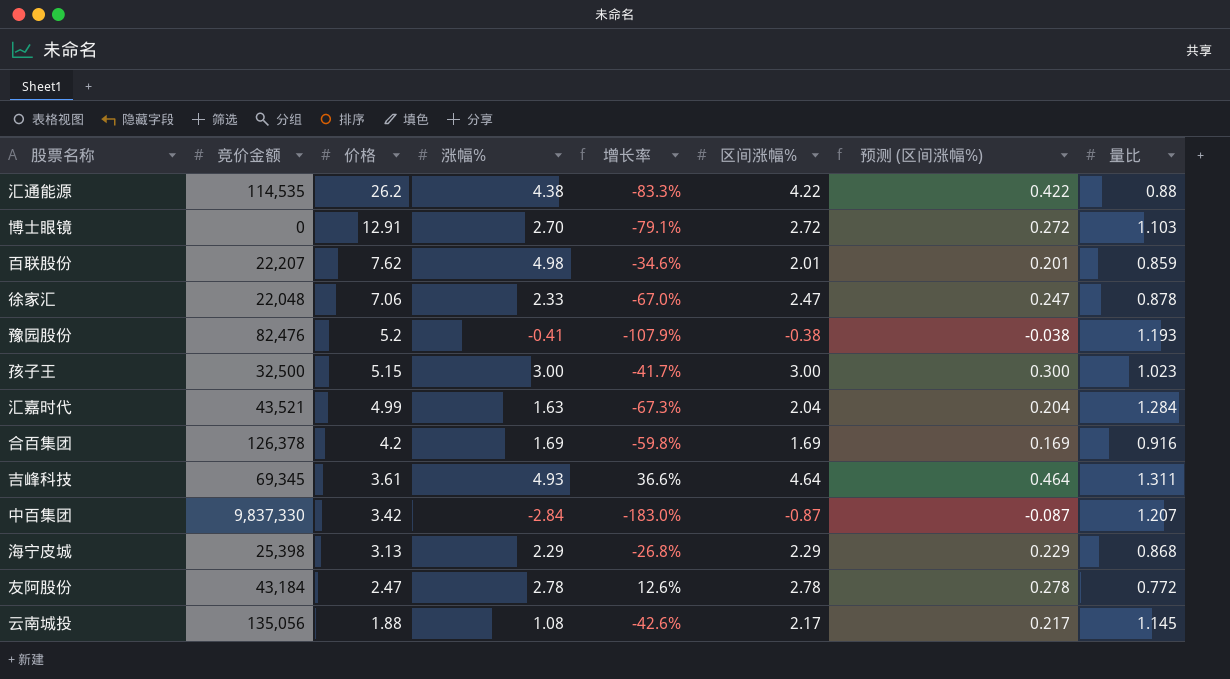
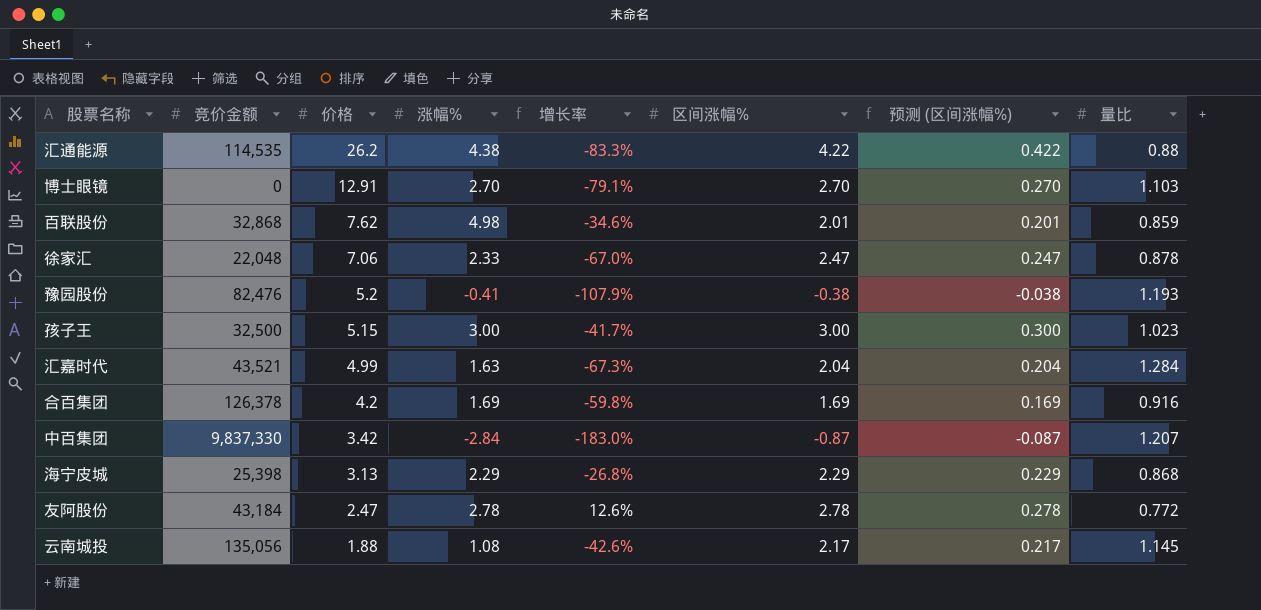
row 吉峰科技: 69,345 | 3.61 | 4.93 | 36.6% | 4.64 | 0.464 | 1.311 -> none
博士眼镜 | 区间涨幅%: 2.72 -> 2.70
博士眼镜 | 预测 (区间涨幅%): 0.272 -> 0.270
百联股份 | 竞价金额: 22,207 -> 32,868

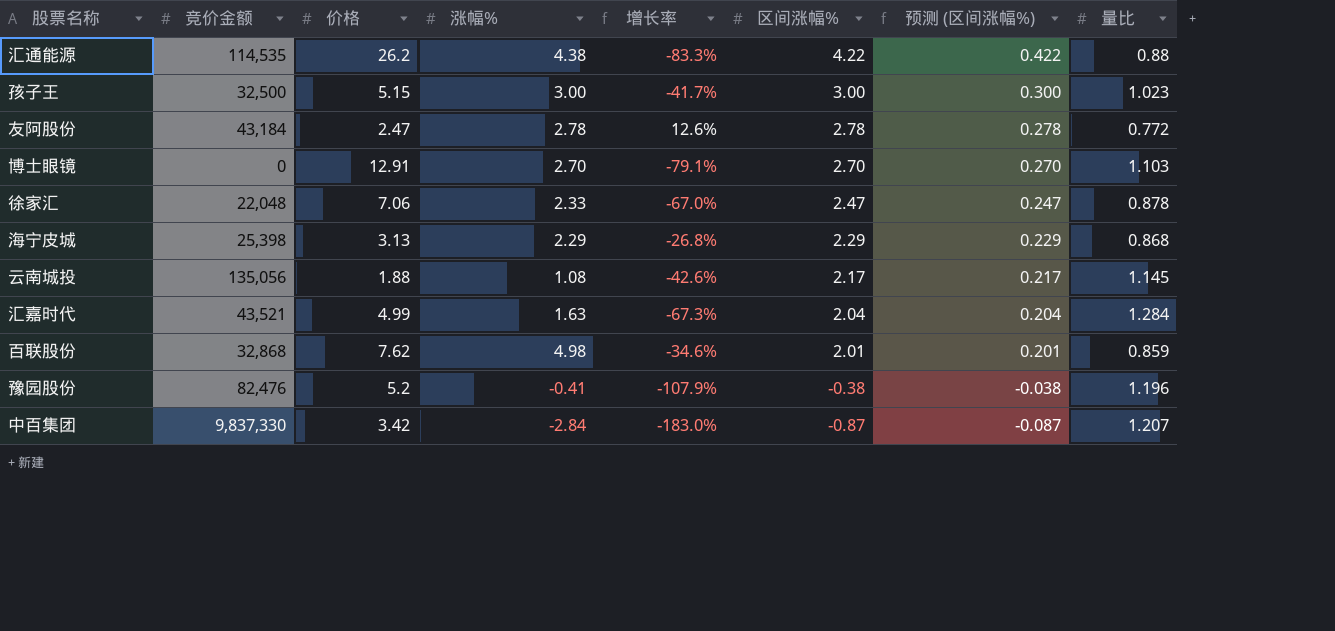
row order: 价格 descending -> 区间涨幅% descending
row 合百集团: 126,378 | 4.2 | 1.69 | -59.8% | 1.69 | 0.169 | 0.916 -> none
豫园股份 | 量比: 1.193 -> 1.196

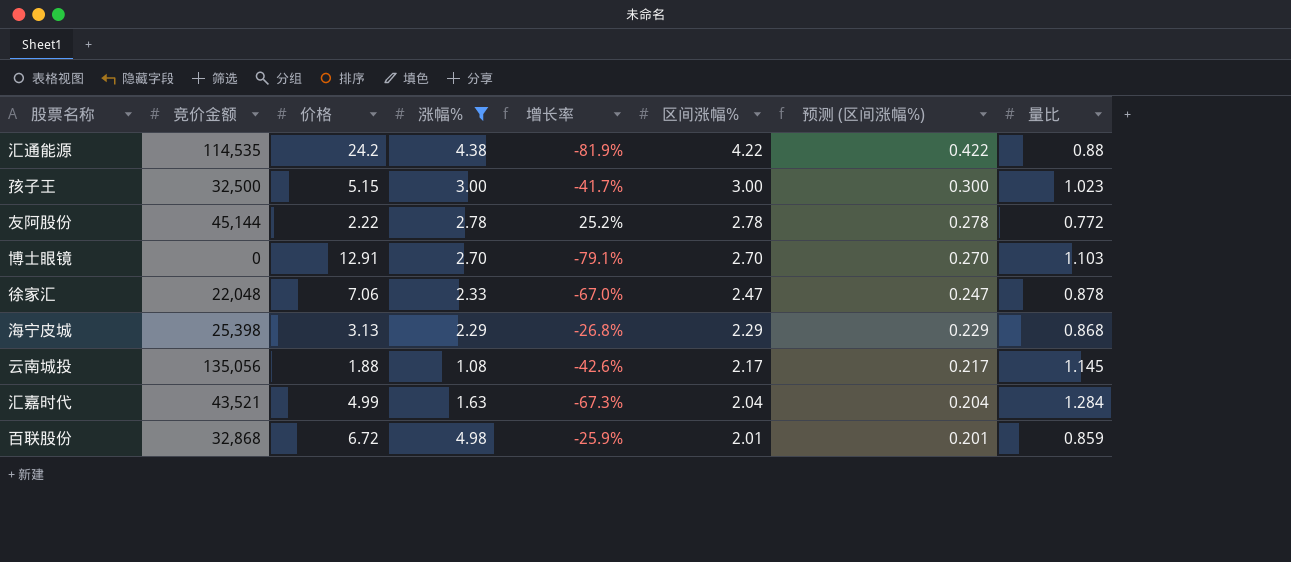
filter: none -> 涨幅% >= 1.08
汇通能源 | 价格: 26.2 -> 24.2
汇通能源 | 增长率: -83.3% -> -81.9%
友阿股份 | 竞价金额: 43,184 -> 45,144
友阿股份 | 价格: 2.47 -> 2.22
友阿股份 | 增长率: 12.6% -> 25.2%
百联股份 | 价格: 7.62 -> 6.72
百联股份 | 增长率: -34.6% -> -25.9%

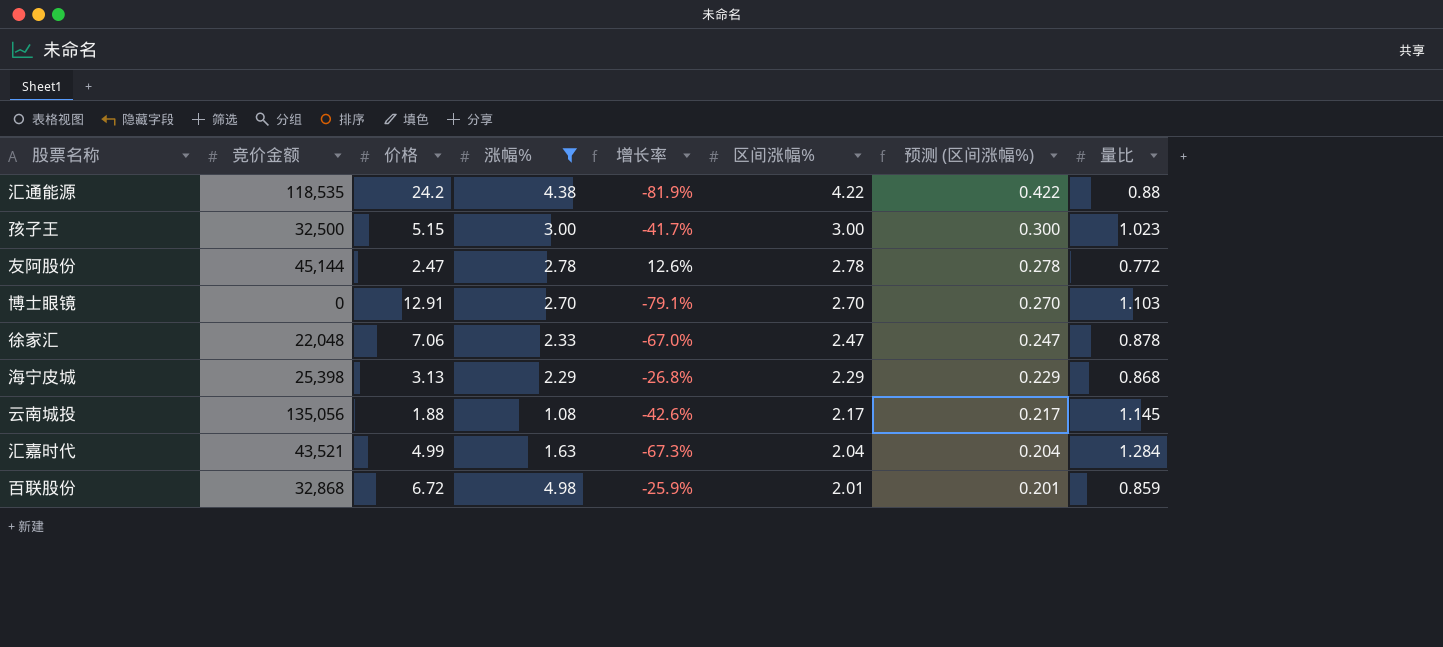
汇通能源 | 竞价金额: 114,535 -> 118,535
友阿股份 | 价格: 2.22 -> 2.47
友阿股份 | 增长率: 25.2% -> 12.6%

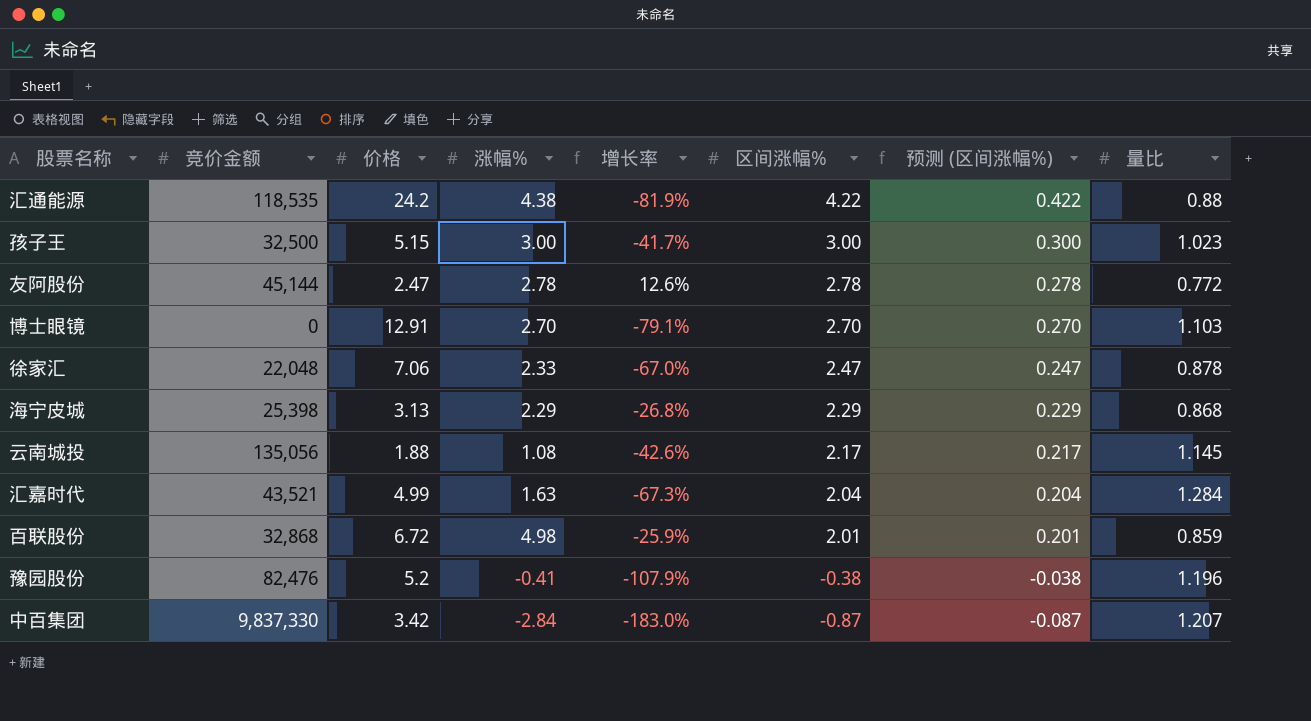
filter: 涨幅% >= 1.08 -> none

